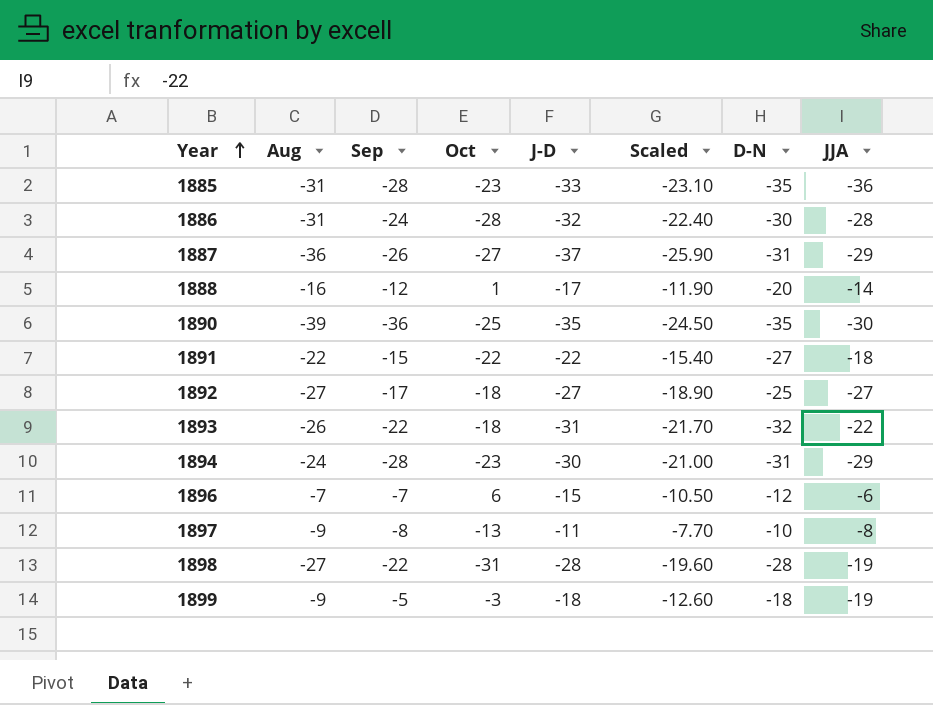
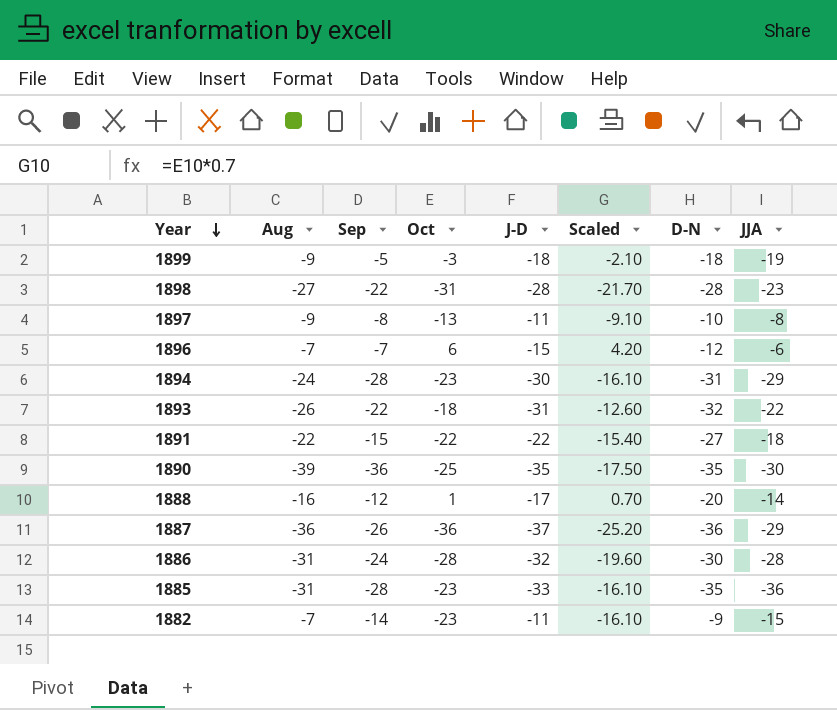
row order: Year ascending -> Year descending
column Scaled | formula: [J-D] * 0.7 -> [Oct] * 0.7
row 1892: -27 | -17 | -18 | -27 | -18.90 | -25 | -27 -> none
1898 | JJA: -19 -> -23
1887 | Oct: -27 -> -36
1887 | D-N: -31 -> -36
row 1882: none -> -7 | -14 | -23 | -11 | -16.10 | -9 | -15

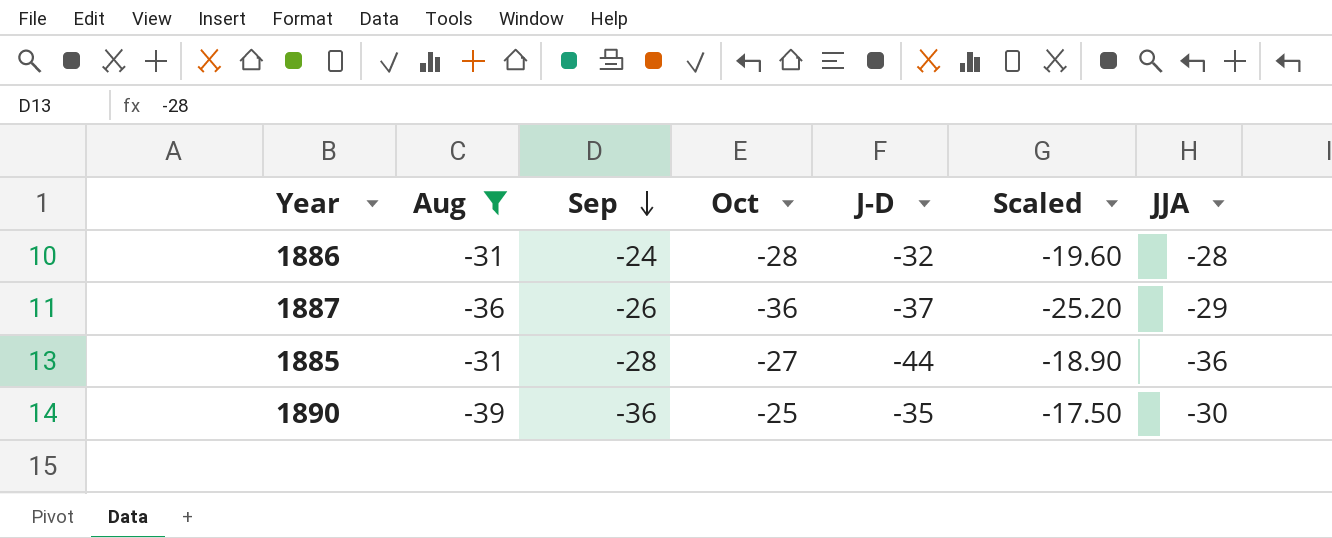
filter: none -> Aug <= -31
row order: Year descending -> Sep descending
column D-N | position: 7 -> none
1885 | Oct: -23 -> -27
1885 | J-D: -33 -> -44
1885 | Scaled: -16.10 -> -18.90

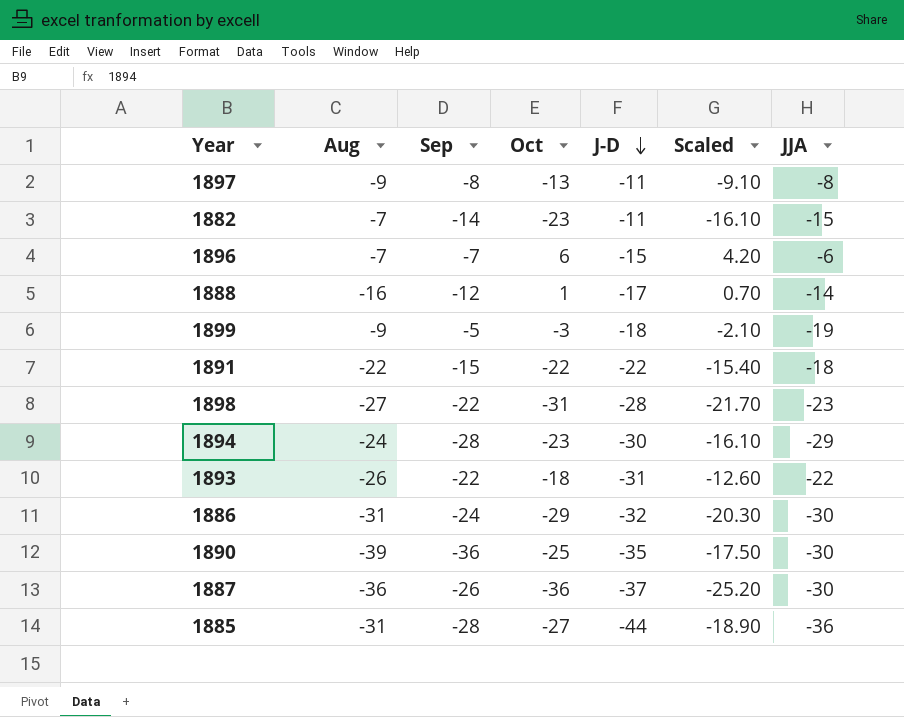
filter: Aug <= -31 -> none
row order: Sep descending -> J-D descending
1886 | Oct: -28 -> -29
1886 | Scaled: -19.60 -> -20.30
1886 | JJA: -28 -> -30
1887 | JJA: -29 -> -30

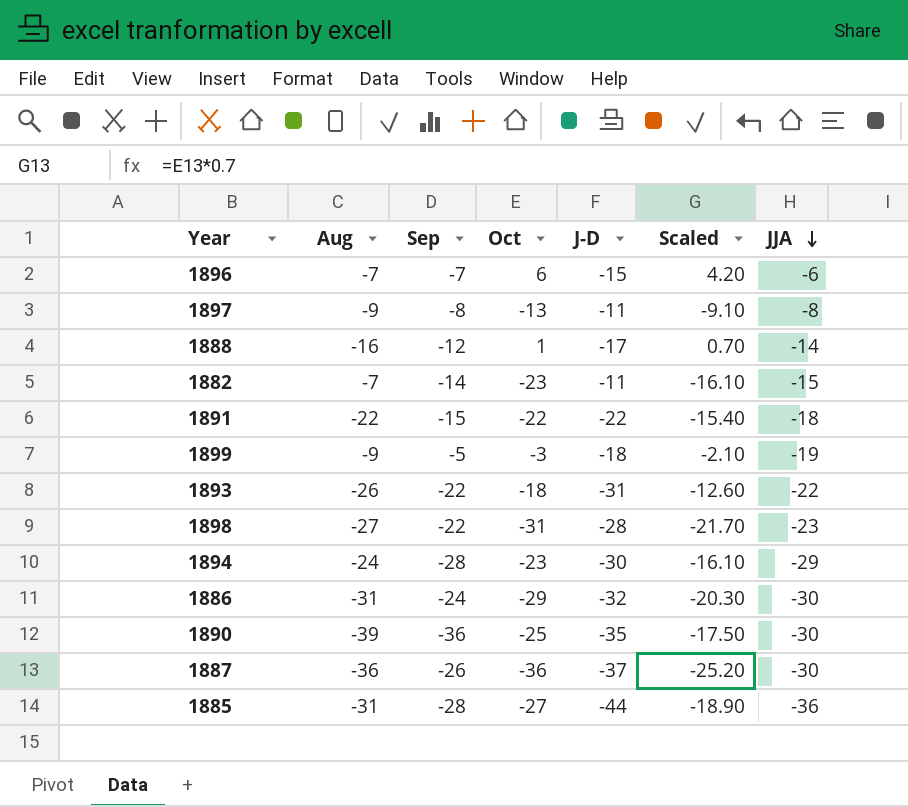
row order: J-D descending -> JJA descending

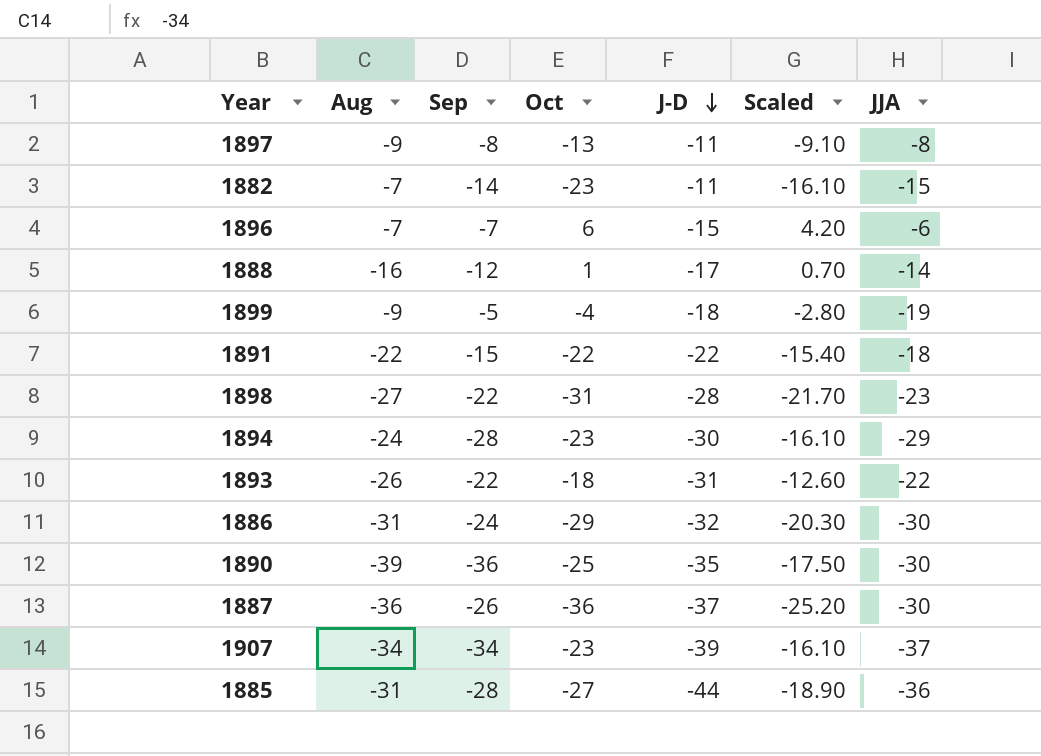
row order: JJA descending -> J-D descending
1899 | Oct: -3 -> -4
1899 | Scaled: -2.10 -> -2.80
row 1907: none -> -34 | -34 | -23 | -39 | -16.10 | -37

